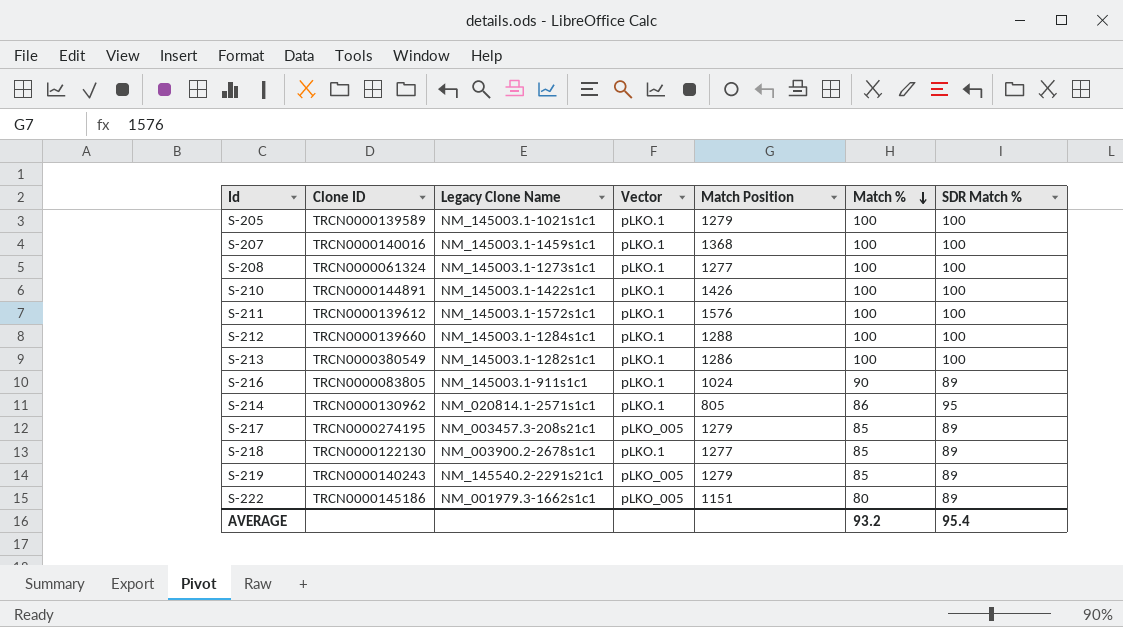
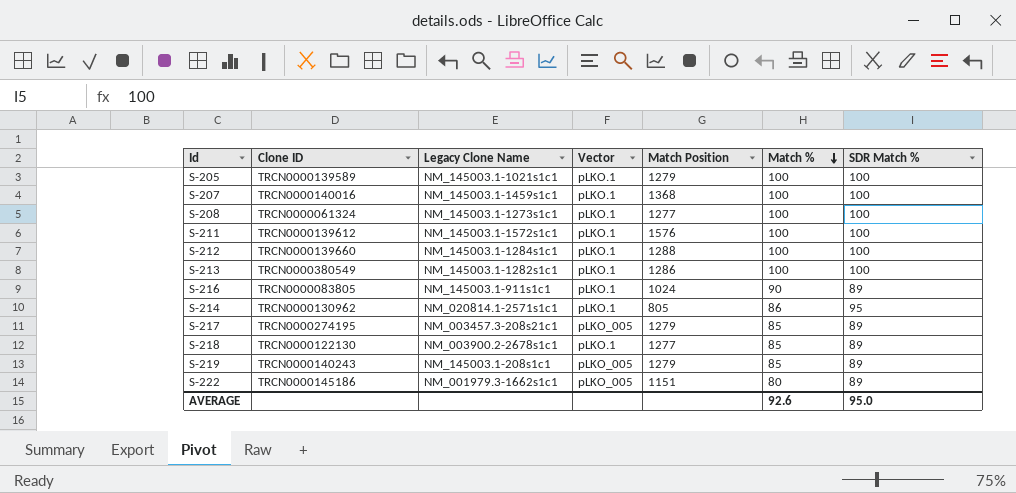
row S-210: TRCN0000144891 | NM_145003.1-1422s1c1 | pLKO.1 | 1426 | 100 | 100 -> none
S-219 | Legacy Clone Name: NM_145540.2-2291s21c1 -> NM_145003.1-208s1c1
AVERAGE | Match %: 93.2 -> 92.6
AVERAGE | SDR Match %: 95.4 -> 95.0

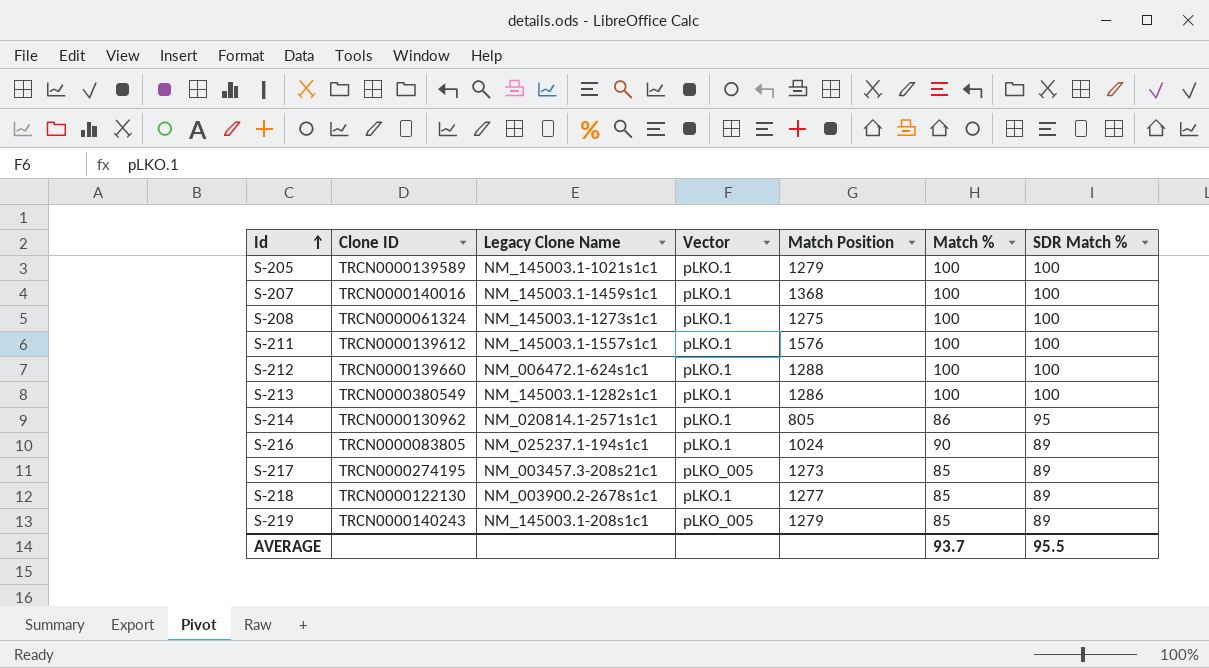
row order: Match % descending -> Id ascending
row S-222: TRCN0000145186 | NM_001979.3-1662s1c1 | pLKO_005 | 1151 | 80 | 89 -> none
S-208 | Match Position: 1277 -> 1275
S-211 | Legacy Clone Name: NM_145003.1-1572s1c1 -> NM_145003.1-1557s1c1
S-212 | Legacy Clone Name: NM_145003.1-1284s1c1 -> NM_006472.1-624s1c1
S-216 | Legacy Clone Name: NM_145003.1-911s1c1 -> NM_025237.1-194s1c1
S-217 | Match Position: 1279 -> 1273
AVERAGE | Match %: 92.6 -> 93.7
AVERAGE | SDR Match %: 95.0 -> 95.5

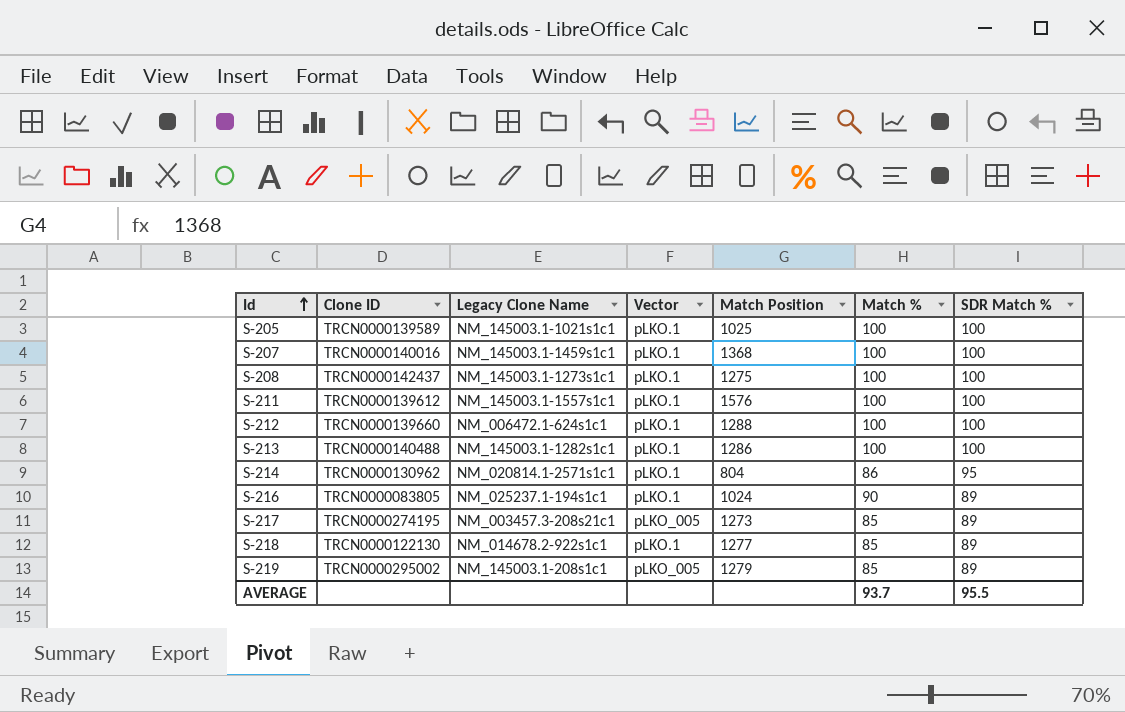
S-205 | Match Position: 1279 -> 1025
S-208 | Clone ID: TRCN0000061324 -> TRCN0000142437
S-213 | Clone ID: TRCN0000380549 -> TRCN0000140488
S-214 | Match Position: 805 -> 804
S-218 | Legacy Clone Name: NM_003900.2-2678s1c1 -> NM_014678.2-922s1c1
S-219 | Clone ID: TRCN0000140243 -> TRCN0000295002

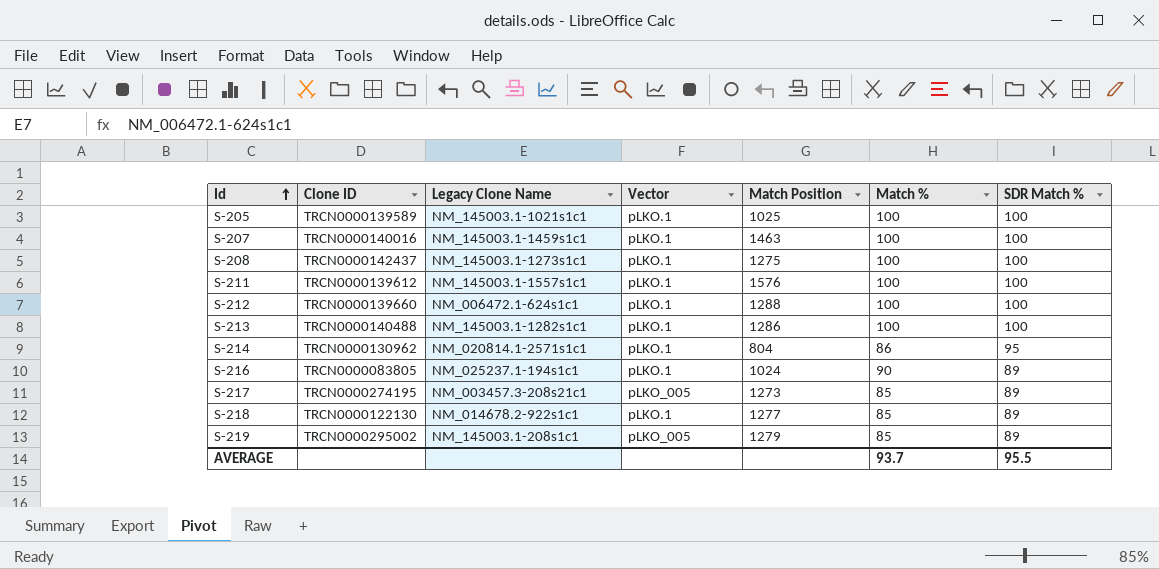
S-207 | Match Position: 1368 -> 1463

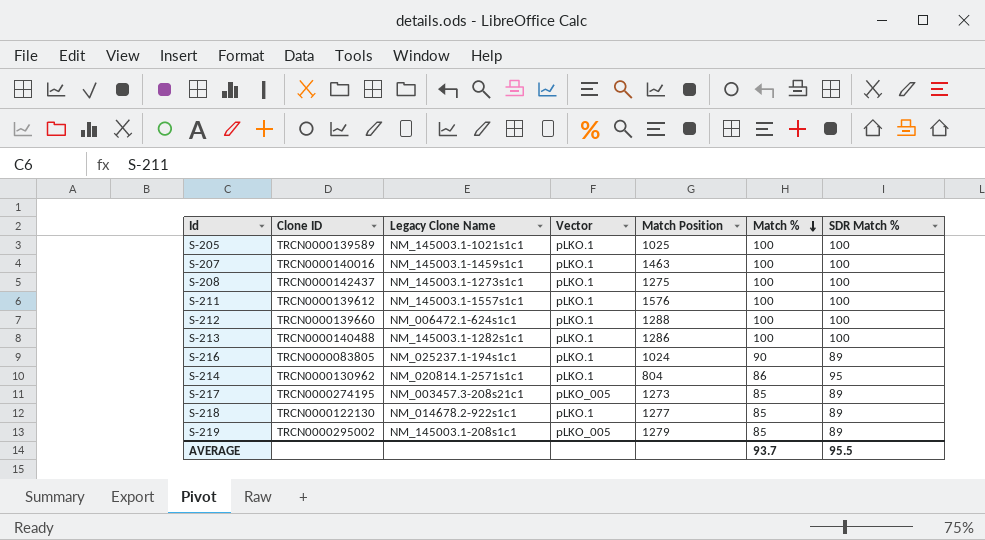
row order: Id ascending -> Match % descending

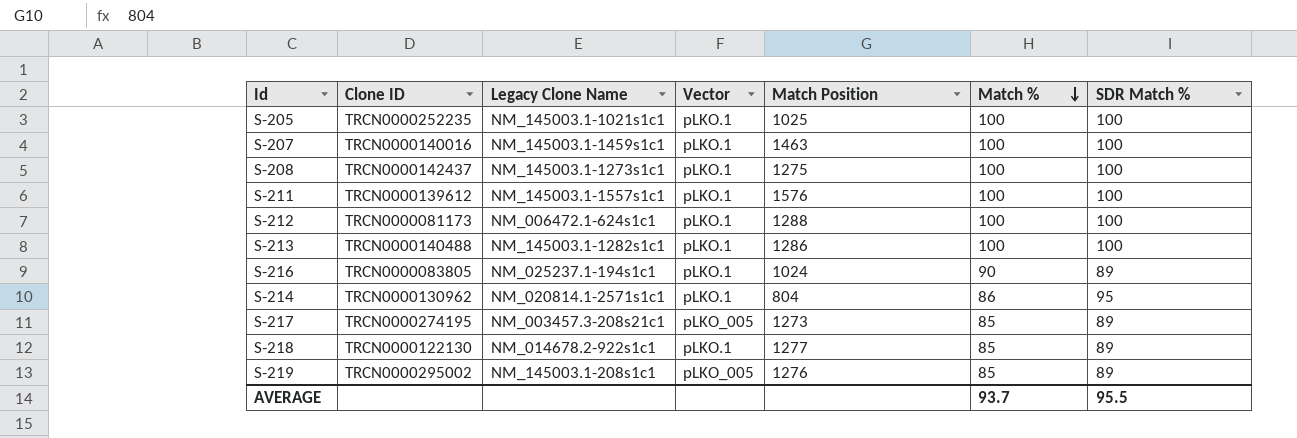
S-205 | Clone ID: TRCN0000139589 -> TRCN0000252235
S-212 | Clone ID: TRCN0000139660 -> TRCN0000081173
S-219 | Match Position: 1279 -> 1276

